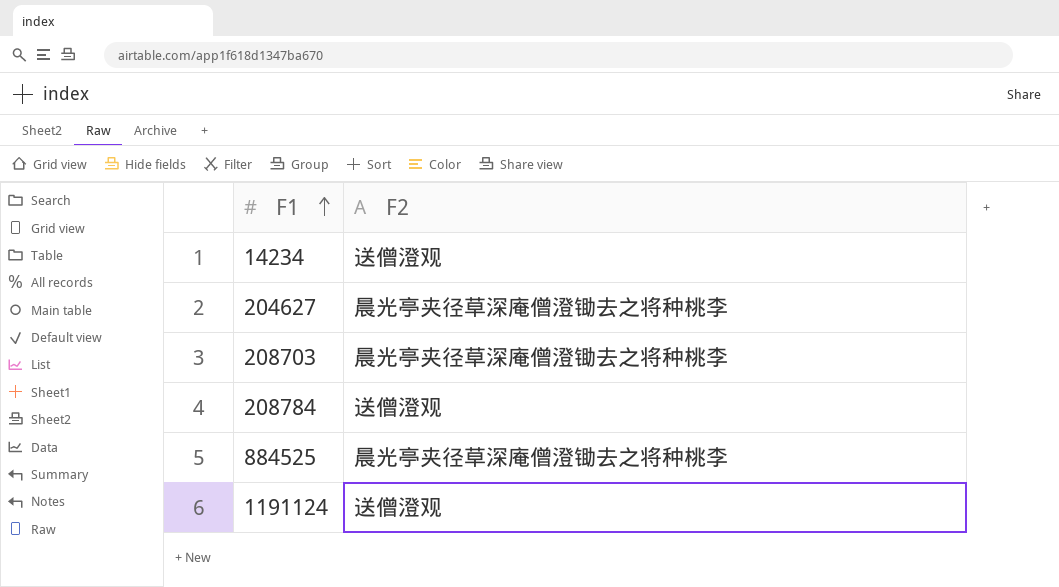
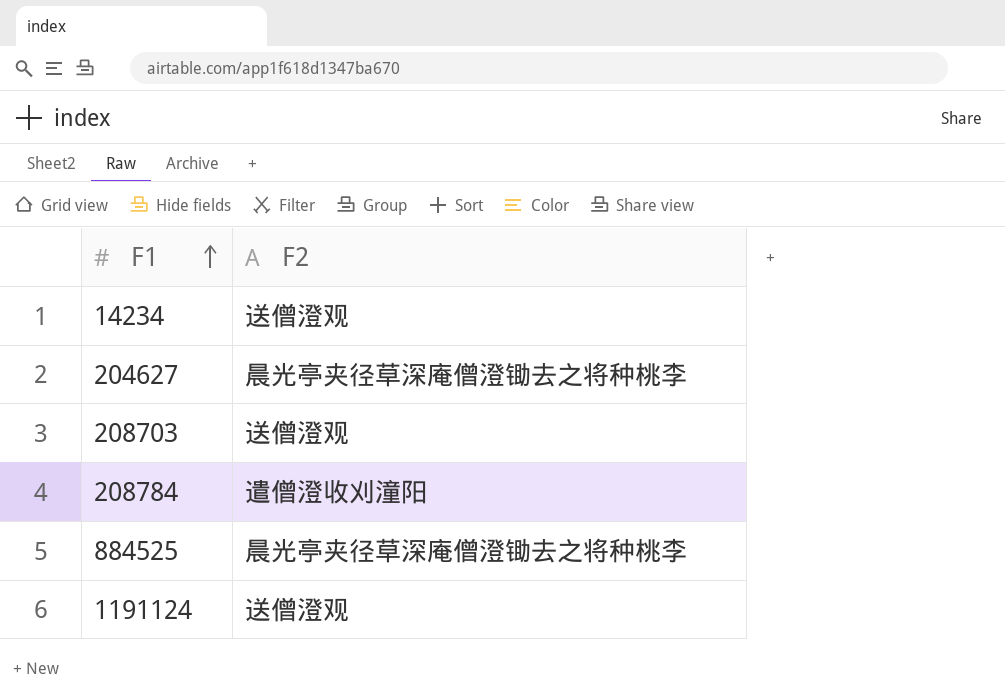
208703 | F2: 晨光亭夹径草深庵僧澄锄去之将种桃李 -> 送僧澄观
208784 | F2: 送僧澄观 -> 遣僧澄收刈潼阳

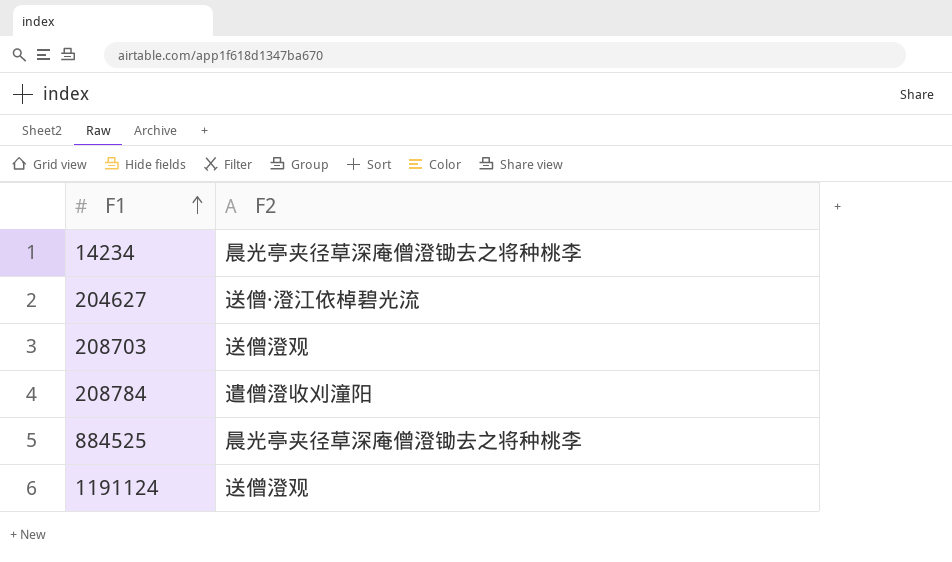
14234 | F2: 送僧澄观 -> 晨光亭夹径草深庵僧澄锄去之将种桃李
204627 | F2: 晨光亭夹径草深庵僧澄锄去之将种桃李 -> 送僧·澄江依棹碧光流

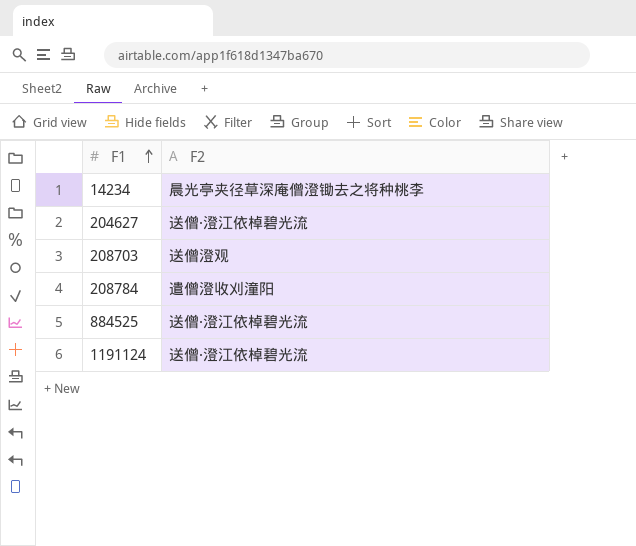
884525 | F2: 晨光亭夹径草深庵僧澄锄去之将种桃李 -> 送僧·澄江依棹碧光流
1191124 | F2: 送僧澄观 -> 送僧·澄江依棹碧光流

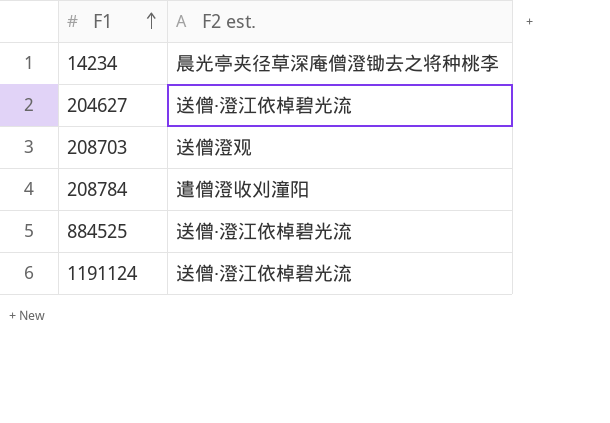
column name: F2 -> F2 est.

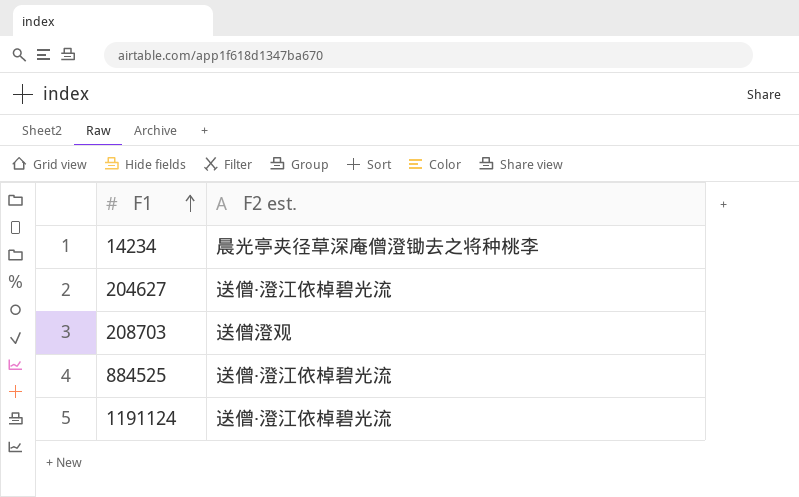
row 208784: 遣僧澄收刈潼阳 -> none

